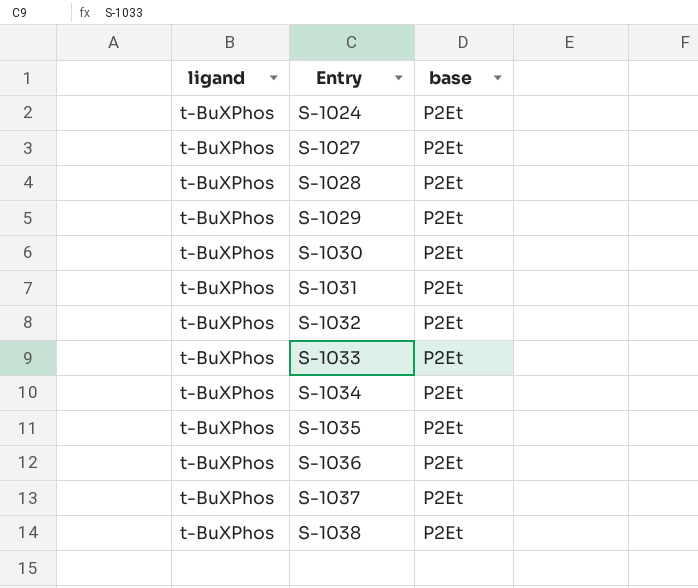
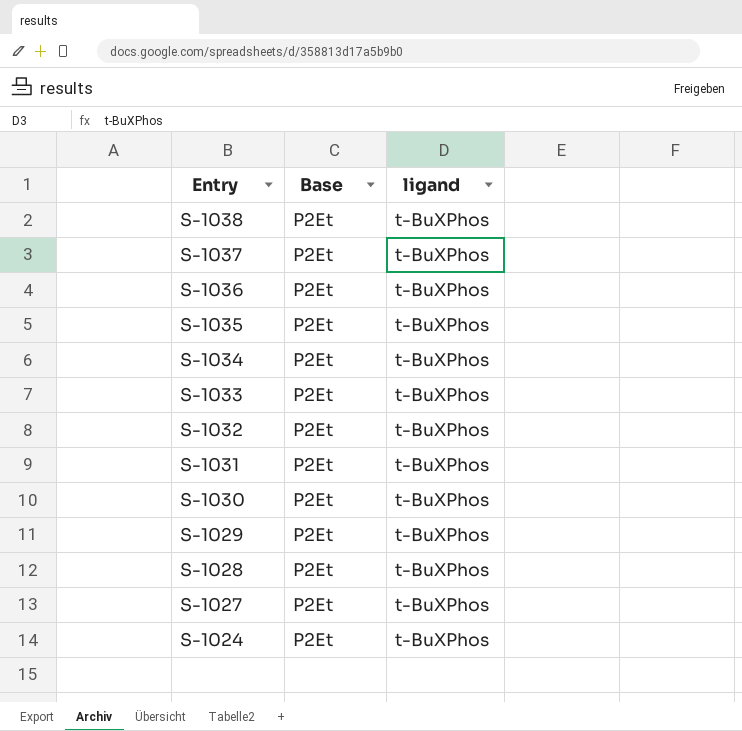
row order: Entry ascending -> Entry descending
column name: base -> Base
column ligand | position: 1 -> 3

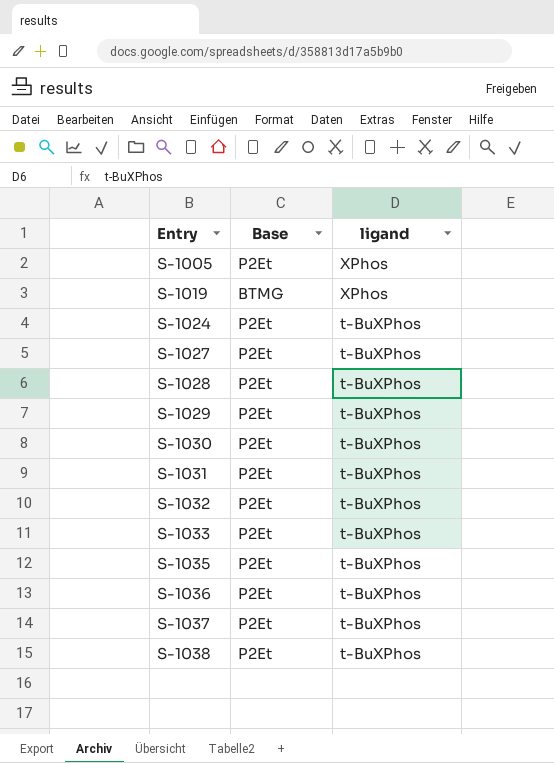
row order: Entry descending -> Entry ascending
row S-1034: P2Et | t-BuXPhos -> none
row S-1005: none -> P2Et | XPhos
row S-1019: none -> BTMG | XPhos

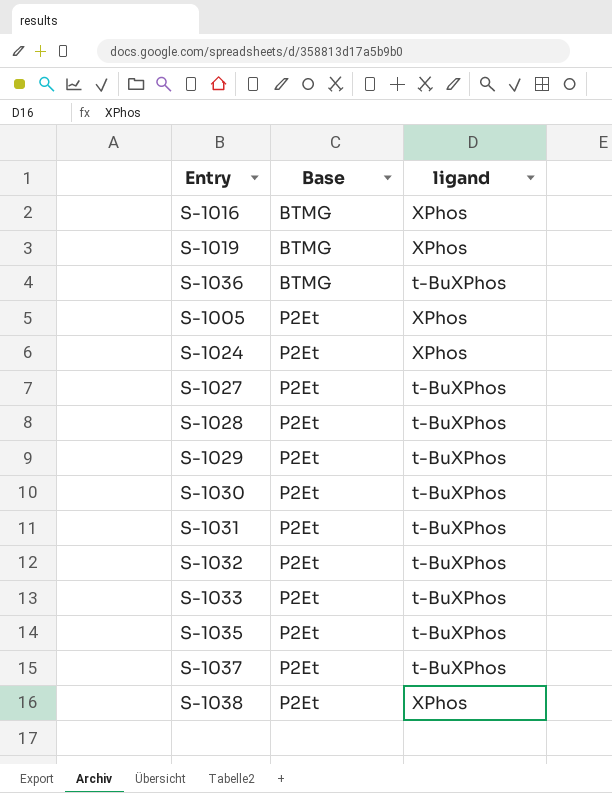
row order: Entry ascending -> Base ascending
row S-1016: none -> BTMG | XPhos
S-1036 | Base: P2Et -> BTMG
S-1024 | ligand: t-BuXPhos -> XPhos
S-1038 | ligand: t-BuXPhos -> XPhos

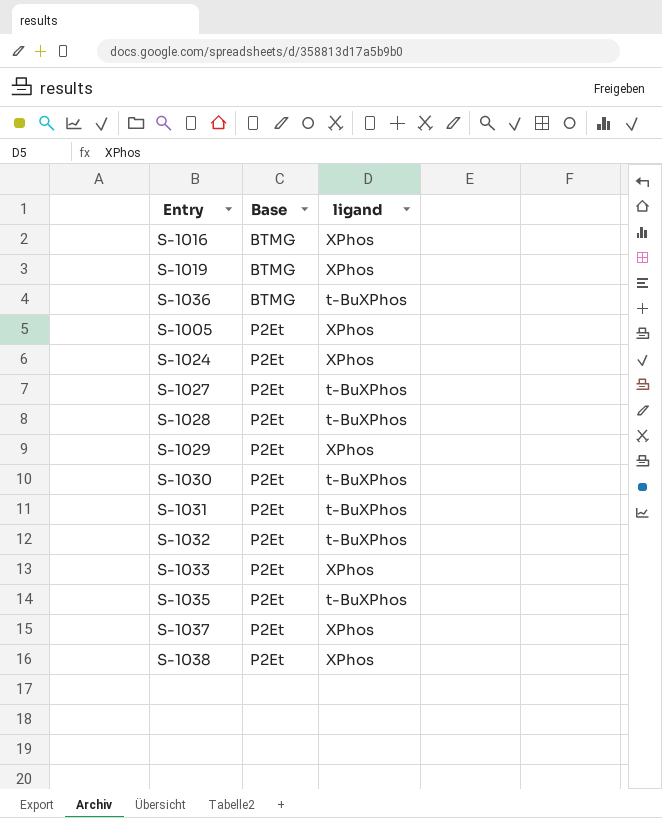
S-1029 | ligand: t-BuXPhos -> XPhos
S-1033 | ligand: t-BuXPhos -> XPhos
S-1037 | ligand: t-BuXPhos -> XPhos

